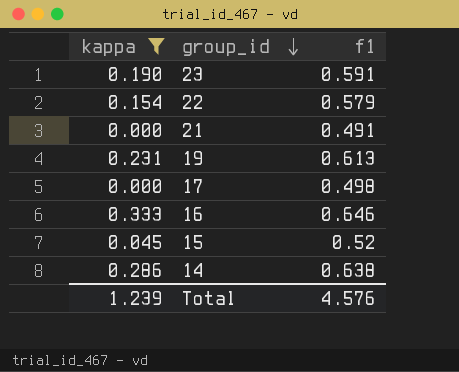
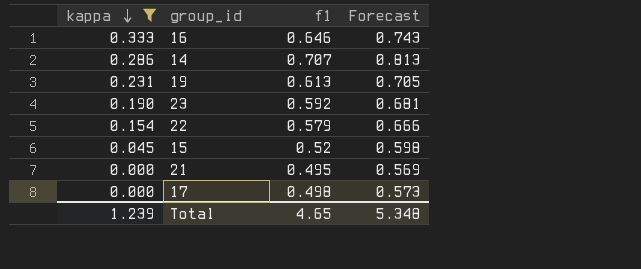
row order: group_id descending -> kappa descending
column Forecast | formula: none -> [f1] * 1.15
14 | f1: 0.638 -> 0.707
23 | f1: 0.591 -> 0.592
21 | f1: 0.491 -> 0.495
Total | f1: 4.576 -> 4.65

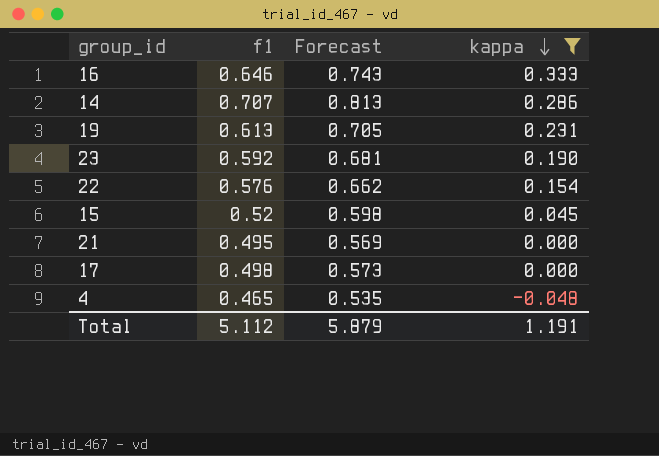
column kappa | position: 1 -> 4
22 | f1: 0.579 -> 0.576
22 | Forecast: 0.666 -> 0.662
row 4: none -> 0.465 | 0.535 | -0.048
Total | f1: 4.65 -> 5.112
Total | Forecast: 5.348 -> 5.879
Total | kappa: 1.239 -> 1.191

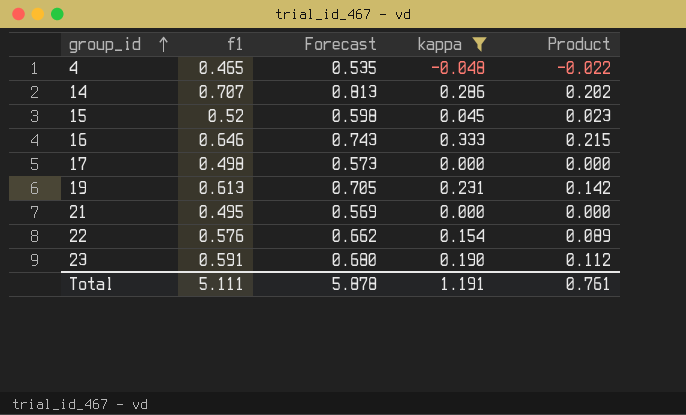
row order: kappa descending -> group_id ascending
column Product | formula: none -> [f1] * [kappa]
23 | f1: 0.592 -> 0.591
23 | Forecast: 0.681 -> 0.680
Total | f1: 5.112 -> 5.111
Total | Forecast: 5.879 -> 5.878

